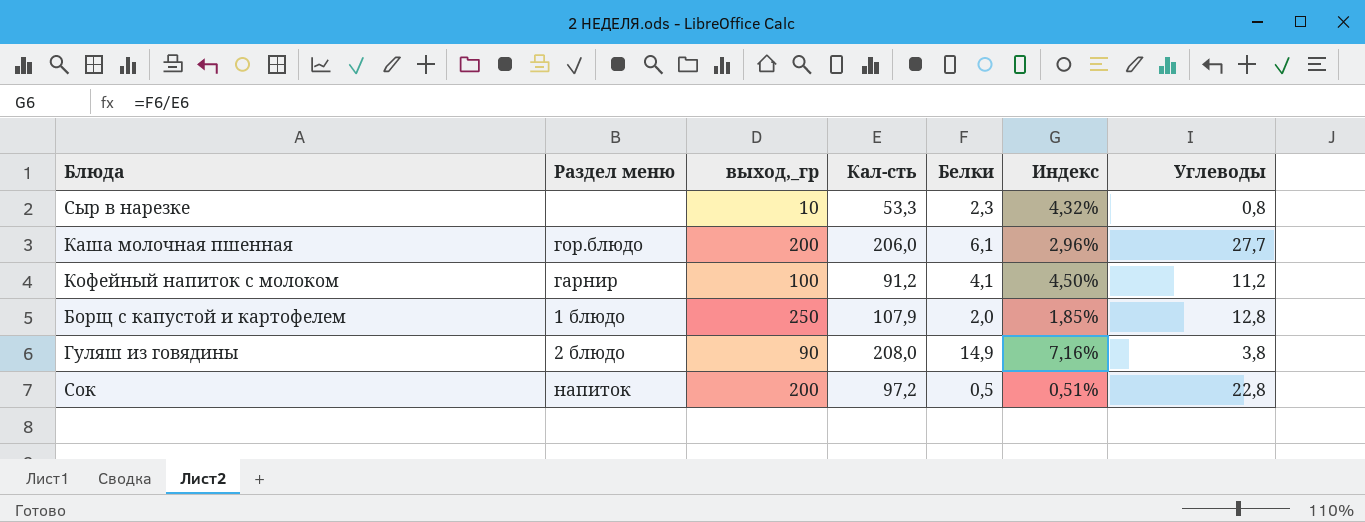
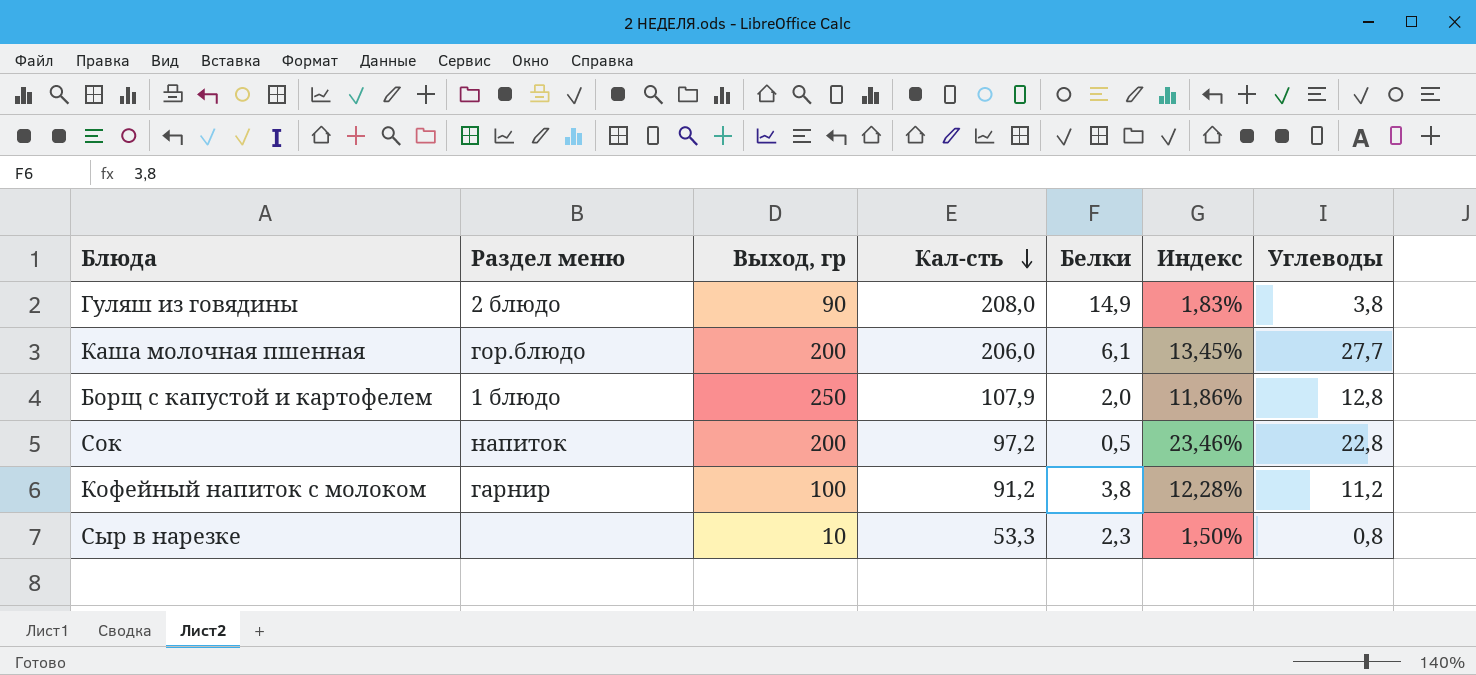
row order: none -> Кал-сть descending
column name: выход,_гр -> Выход, гр
column Индекс | formula: [Белки] / [Кал-сть] -> [Углеводы] / [Кал-сть]
Кофейный напиток с молоком | Белки: 4,1 -> 3,8

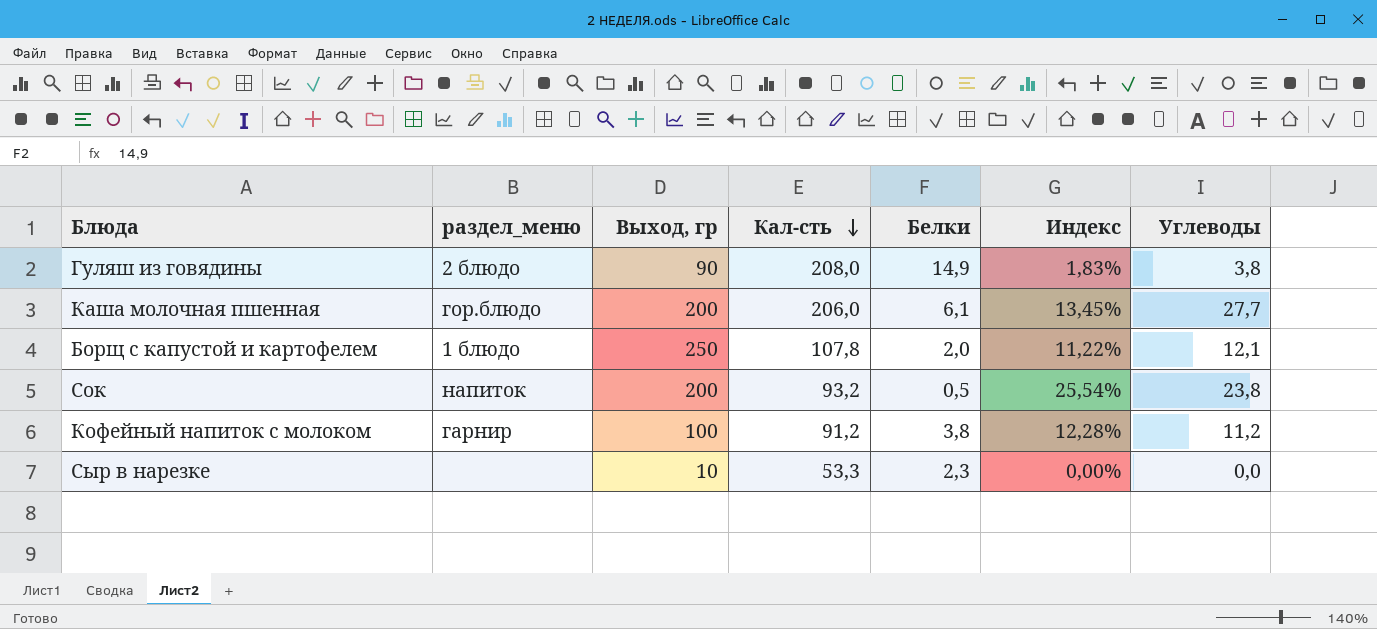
column name: Раздел меню -> раздел_меню
Борщ с капустой и картофелем | Кал-сть: 107,9 -> 107,8
Борщ с капустой и картофелем | Индекс: 11,86% -> 11,22%
Борщ с капустой и картофелем | Углеводы: 12,8 -> 12,1
Сок | Кал-сть: 97,2 -> 93,2
Сок | Индекс: 23,46% -> 25,54%
Сок | Углеводы: 22,8 -> 23,8
Сыр в нарезке | Индекс: 1,50% -> 0,00%
Сыр в нарезке | Углеводы: 0,8 -> 0,0

